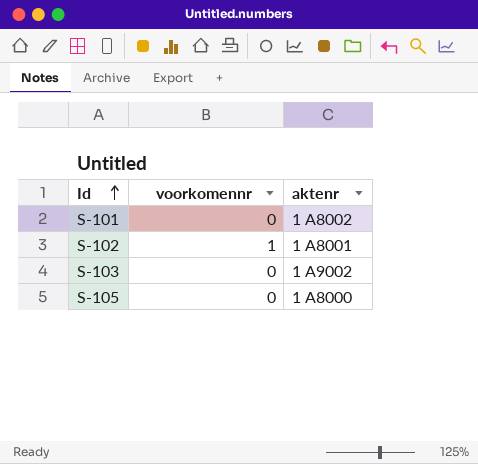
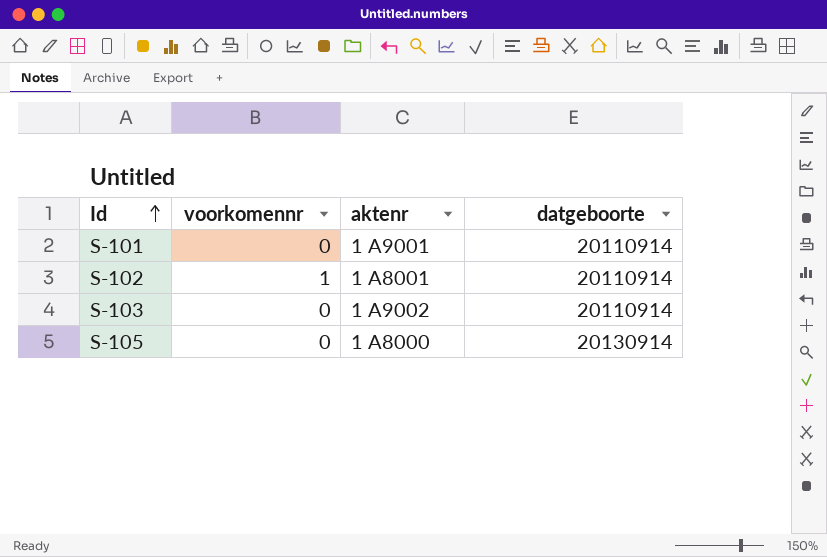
column datgeboorte | position: none -> 4
S-101 | aktenr: 1 A8002 -> 1 A9001

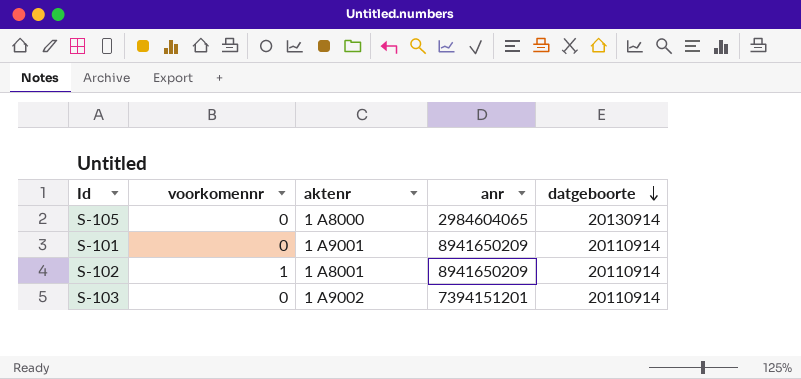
row order: Id ascending -> datgeboorte descending
column anr | position: none -> 4

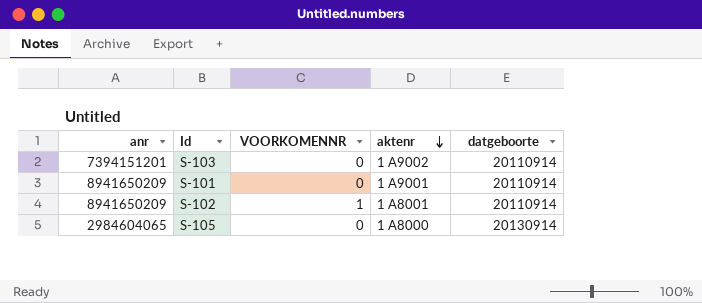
row order: datgeboorte descending -> aktenr descending
column anr | position: 4 -> 1
column name: voorkomennr -> VOORKOMENNR

